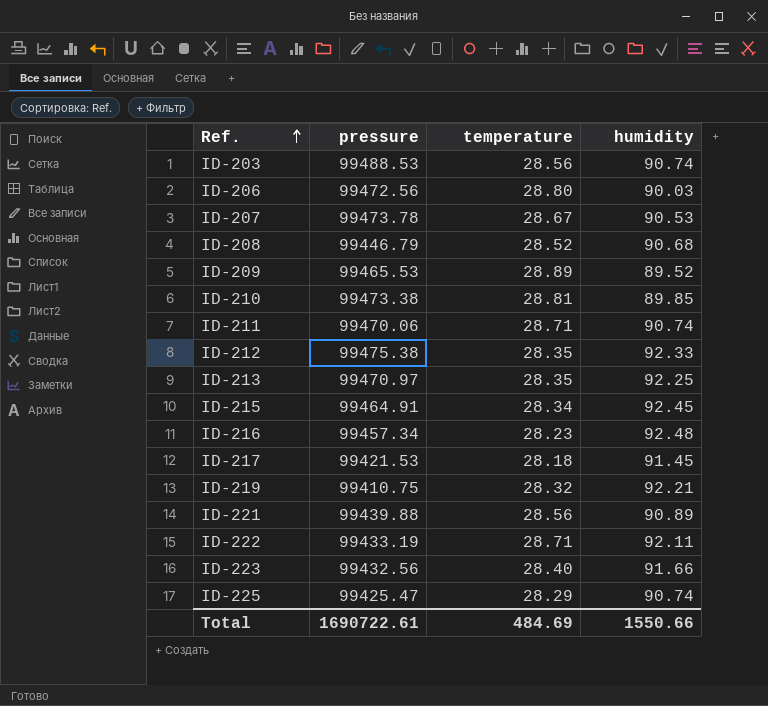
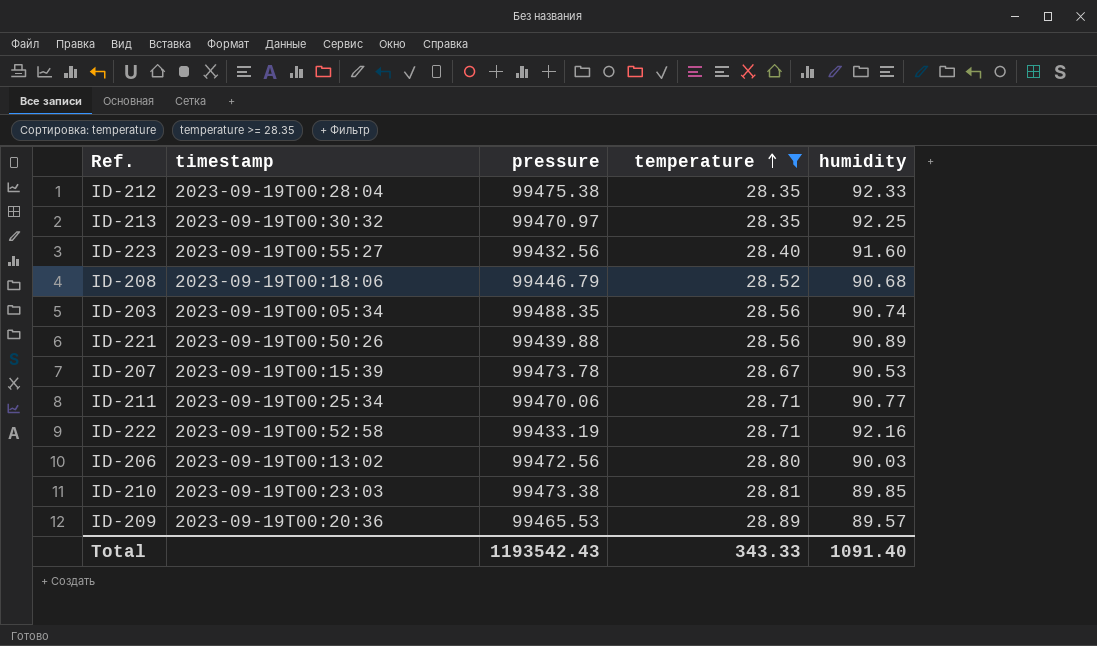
filter: none -> temperature >= 28.35
row order: Ref. ascending -> temperature ascending
column timestamp | position: none -> 2
ID-223 | humidity: 91.66 -> 91.60
ID-203 | pressure: 99488.53 -> 99488.35
ID-211 | humidity: 90.74 -> 90.77
ID-222 | humidity: 92.11 -> 92.16
ID-209 | humidity: 89.52 -> 89.57
Total | pressure: 1690722.61 -> 1193542.43
Total | temperature: 484.69 -> 343.33
Total | humidity: 1550.66 -> 1091.40

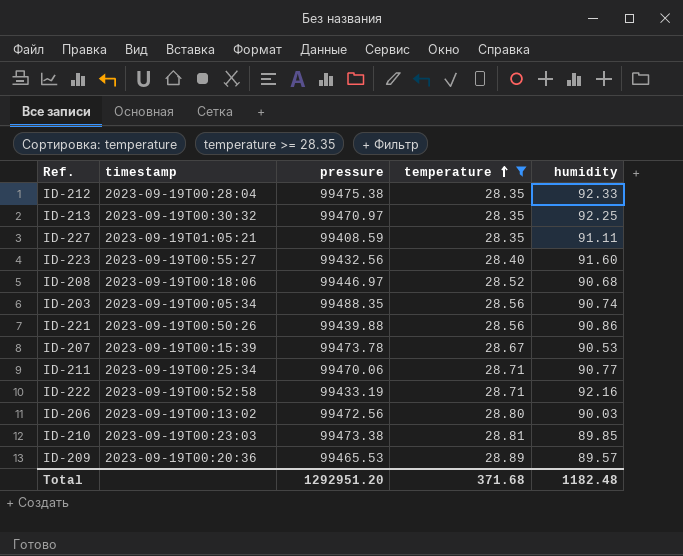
row ID-227: none -> 2023-09-19T01:05:21 | 99408.59 | 28.35 | 91.11
ID-208 | pressure: 99446.79 -> 99446.97
ID-221 | humidity: 90.89 -> 90.86
Total | pressure: 1193542.43 -> 1292951.20
Total | temperature: 343.33 -> 371.68
Total | humidity: 1091.40 -> 1182.48

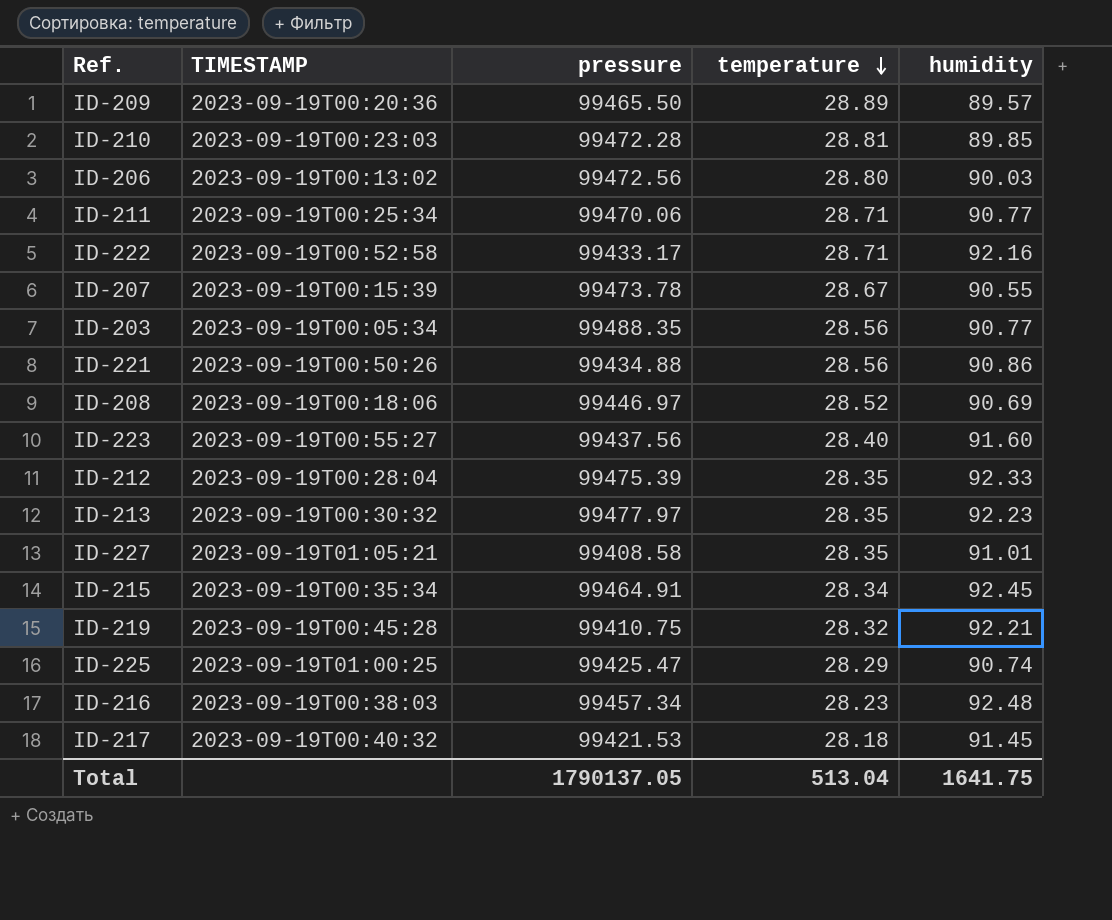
filter: temperature >= 28.35 -> none
row order: temperature ascending -> temperature descending
column name: timestamp -> TIMESTAMP
ID-209 | pressure: 99465.53 -> 99465.50
ID-210 | pressure: 99473.38 -> 99472.28
ID-222 | pressure: 99433.19 -> 99433.17
ID-207 | humidity: 90.53 -> 90.55
ID-203 | humidity: 90.74 -> 90.77
ID-221 | pressure: 99439.88 -> 99434.88
ID-208 | humidity: 90.68 -> 90.69
ID-223 | pressure: 99432.56 -> 99437.56
ID-212 | pressure: 99475.38 -> 99475.39
ID-213 | pressure: 99470.97 -> 99477.97
ID-213 | humidity: 92.25 -> 92.23
ID-227 | pressure: 99408.59 -> 99408.58
ID-227 | humidity: 91.11 -> 91.01
Total | pressure: 1292951.20 -> 1790137.05
Total | temperature: 371.68 -> 513.04
Total | humidity: 1182.48 -> 1641.75

